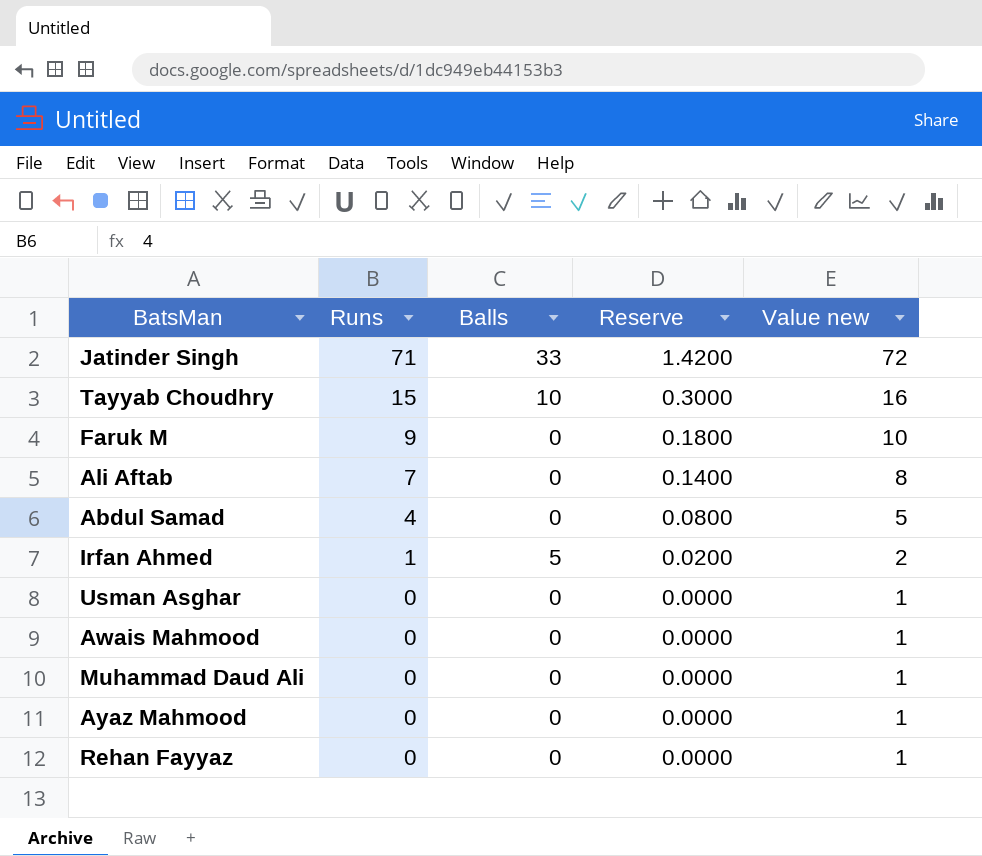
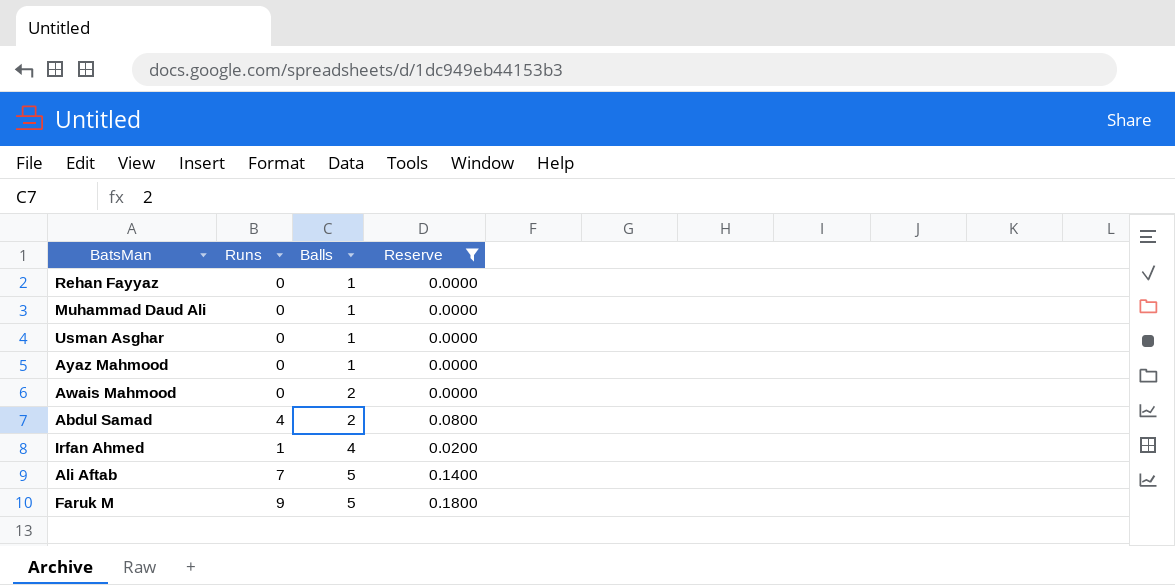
filter: none -> Reserve <= 0.1800
row order: Runs descending -> Balls ascending
column Value new | formula: [Runs] + 1 -> none
Rehan Fayyaz | Balls: 0 -> 1
Muhammad Daud Ali | Balls: 0 -> 1
Usman Asghar | Balls: 0 -> 1
Ayaz Mahmood | Balls: 0 -> 1
Awais Mahmood | Balls: 0 -> 2
Abdul Samad | Balls: 0 -> 2
Irfan Ahmed | Balls: 5 -> 4
Ali Aftab | Balls: 0 -> 5
Faruk M | Balls: 0 -> 5

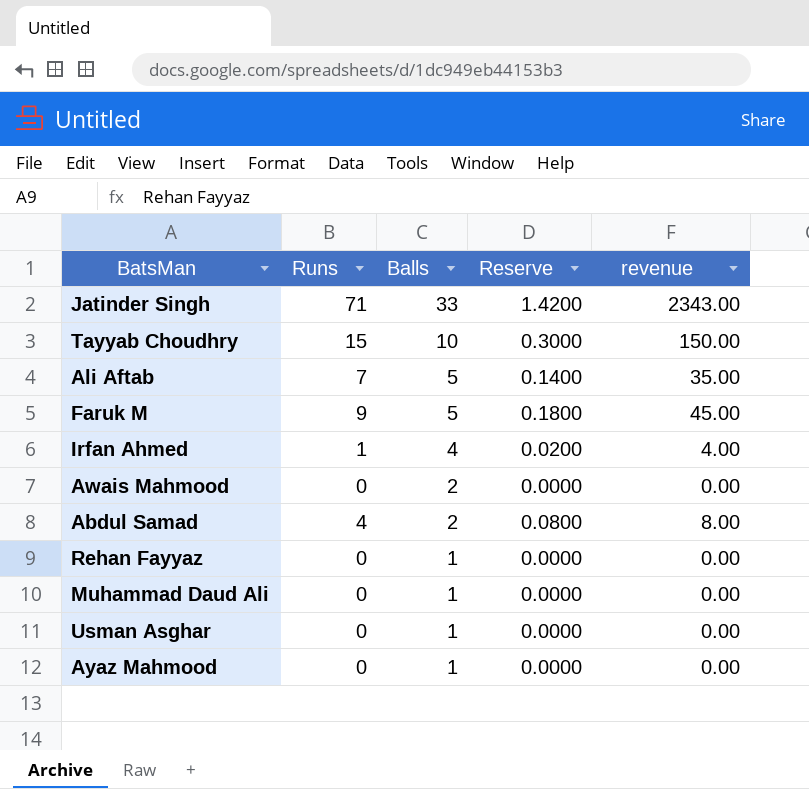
filter: Reserve <= 0.1800 -> none
row order: Balls ascending -> Balls descending
column revenue | formula: none -> [Runs] * [Balls]

